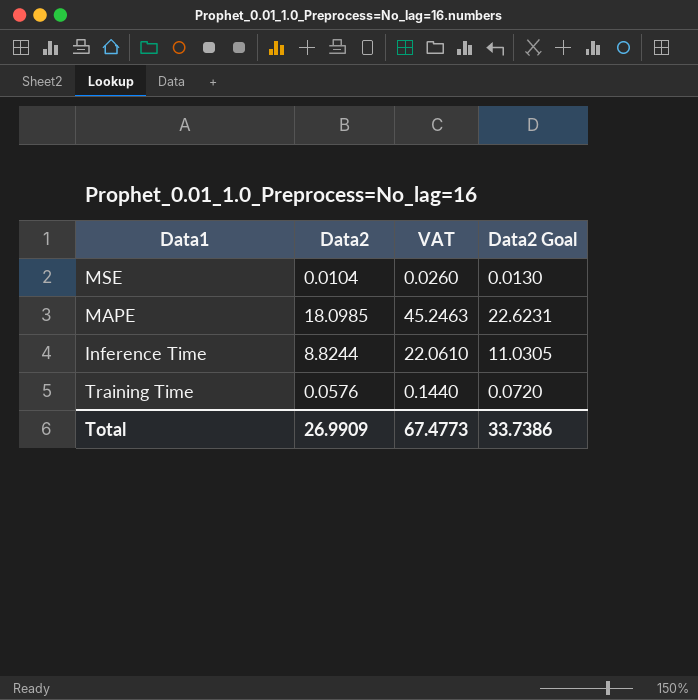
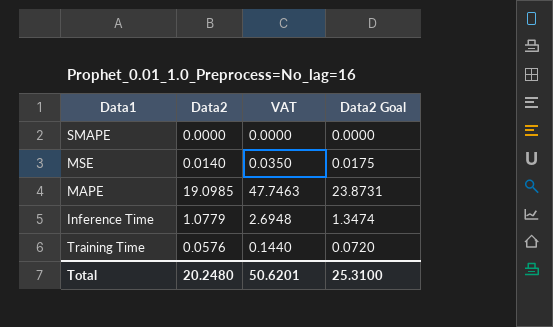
row SMAPE: none -> 0.0000 | 0.0000 | 0.0000
MSE | Data2: 0.0104 -> 0.0140
MSE | VAT: 0.0260 -> 0.0350
MSE | Data2 Goal: 0.0130 -> 0.0175
MAPE | Data2: 18.0985 -> 19.0985
MAPE | VAT: 45.2463 -> 47.7463
MAPE | Data2 Goal: 22.6231 -> 23.8731
Inference Time | Data2: 8.8244 -> 1.0779
Inference Time | VAT: 22.0610 -> 2.6948
Inference Time | Data2 Goal: 11.0305 -> 1.3474
Total | Data2: 26.9909 -> 20.2480
Total | VAT: 67.4773 -> 50.6201
Total | Data2 Goal: 33.7386 -> 25.3100

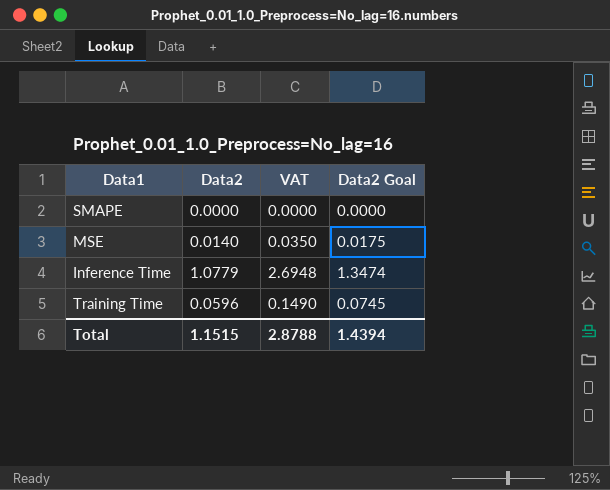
row MAPE: 19.0985 | 47.7463 | 23.8731 -> none
Training Time | Data2: 0.0576 -> 0.0596
Training Time | VAT: 0.1440 -> 0.1490
Training Time | Data2 Goal: 0.0720 -> 0.0745
Total | Data2: 20.2480 -> 1.1515
Total | VAT: 50.6201 -> 2.8788
Total | Data2 Goal: 25.3100 -> 1.4394

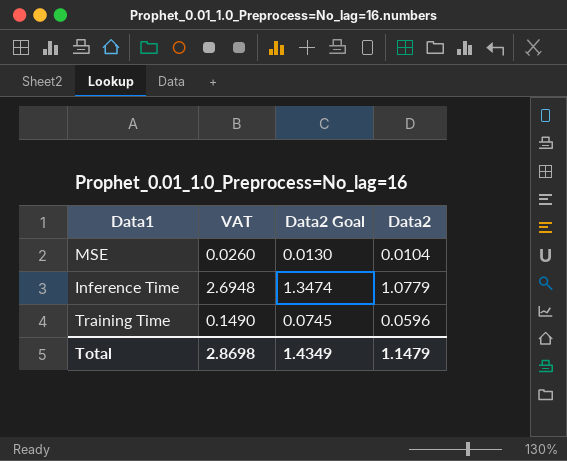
column Data2 | position: 2 -> 4
row SMAPE: 0.0000 | 0.0000 | 0.0000 -> none
MSE | VAT: 0.0350 -> 0.0260
MSE | Data2 Goal: 0.0175 -> 0.0130
MSE | Data2: 0.0140 -> 0.0104
Total | VAT: 2.8788 -> 2.8698
Total | Data2 Goal: 1.4394 -> 1.4349
Total | Data2: 1.1515 -> 1.1479

